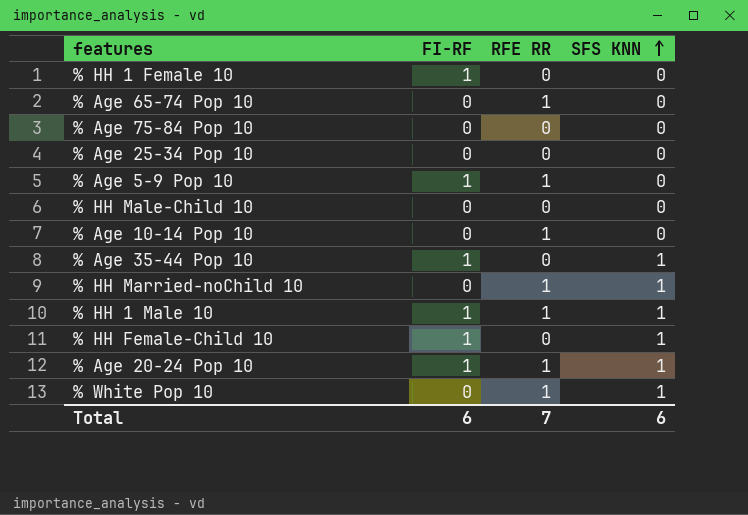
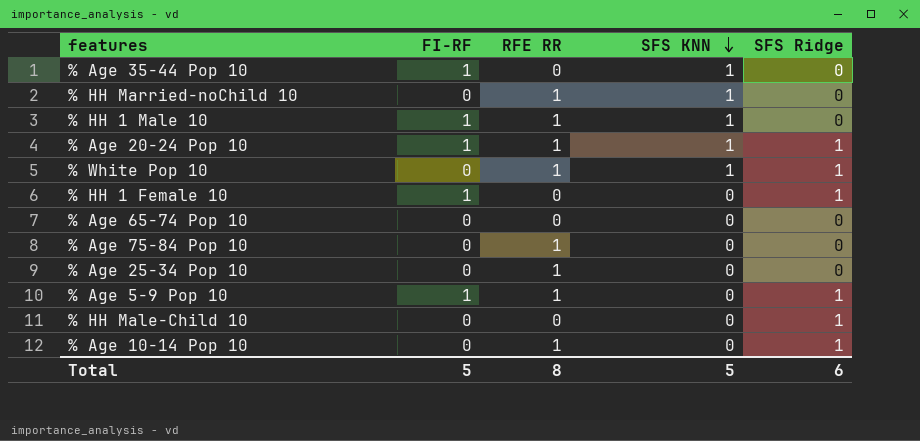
row order: SFS KNN ascending -> SFS KNN descending
column SFS Ridge | position: none -> 5
row % HH Female-Child 10: 1 | 0 | 1 -> none
% Age 65-74 Pop 10 | RFE RR: 1 -> 0
% Age 75-84 Pop 10 | RFE RR: 0 -> 1
% Age 25-34 Pop 10 | RFE RR: 0 -> 1
Total | FI-RF: 6 -> 5
Total | RFE RR: 7 -> 8
Total | SFS KNN: 6 -> 5

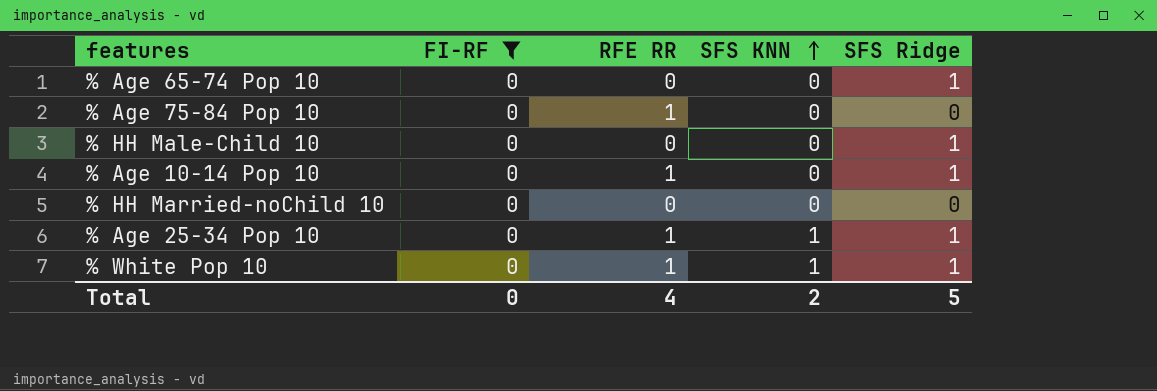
filter: none -> FI-RF = 0
row order: SFS KNN descending -> SFS KNN ascending
% Age 65-74 Pop 10 | SFS Ridge: 0 -> 1
% HH Married-noChild 10 | RFE RR: 1 -> 0
% HH Married-noChild 10 | SFS KNN: 1 -> 0
% Age 25-34 Pop 10 | SFS KNN: 0 -> 1
% Age 25-34 Pop 10 | SFS Ridge: 0 -> 1
Total | FI-RF: 5 -> 0
Total | RFE RR: 8 -> 4
Total | SFS KNN: 5 -> 2
Total | SFS Ridge: 6 -> 5

